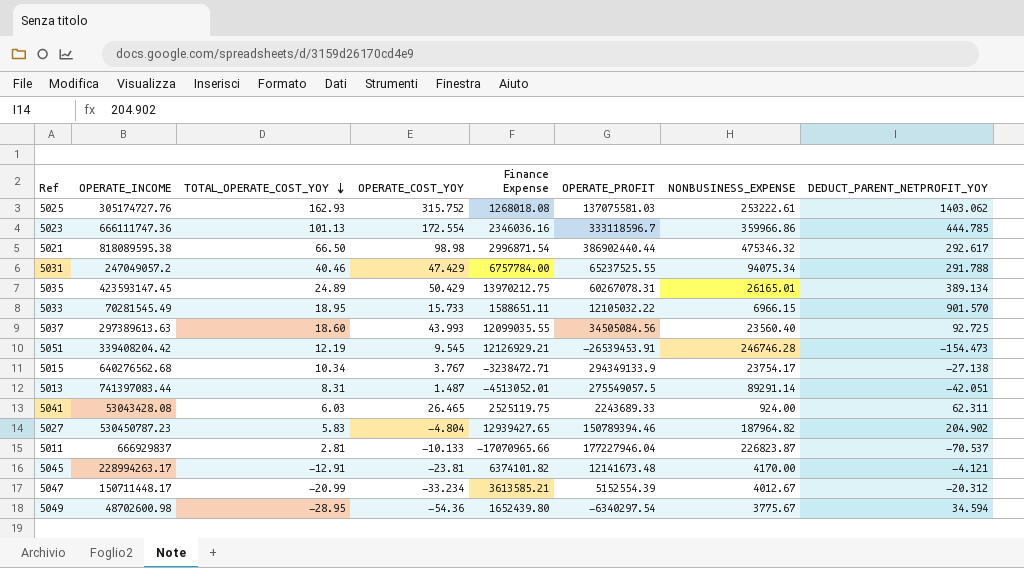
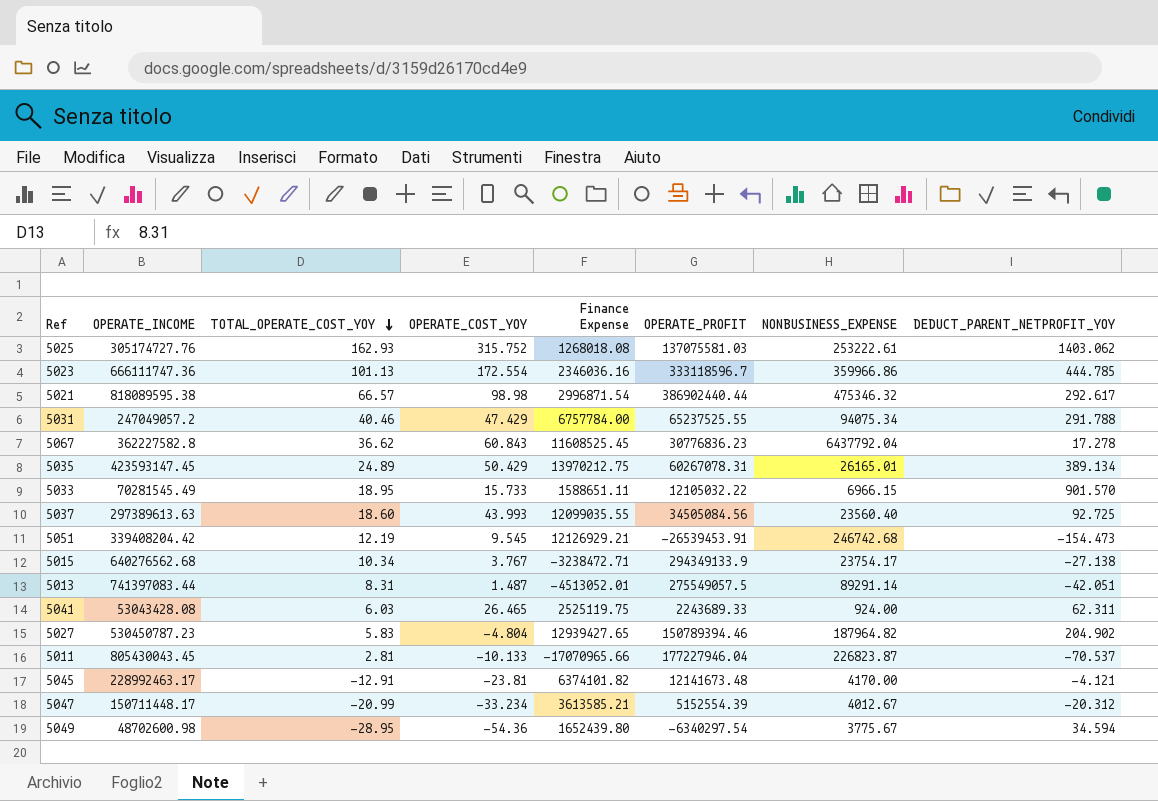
5021 | TOTAL_OPERATE_COST_YOY: 66.50 -> 66.57
row 5067: none -> 362227582.8 | 36.62 | 60.843 | 11608525.45 | 30776836.23 | 6437792.04 | 17.278
5051 | NONBUSINESS_EXPENSE: 246746.28 -> 246742.68
5011 | OPERATE_INCOME: 666929837 -> 805430043.45
5045 | OPERATE_INCOME: 228994263.17 -> 228992463.17

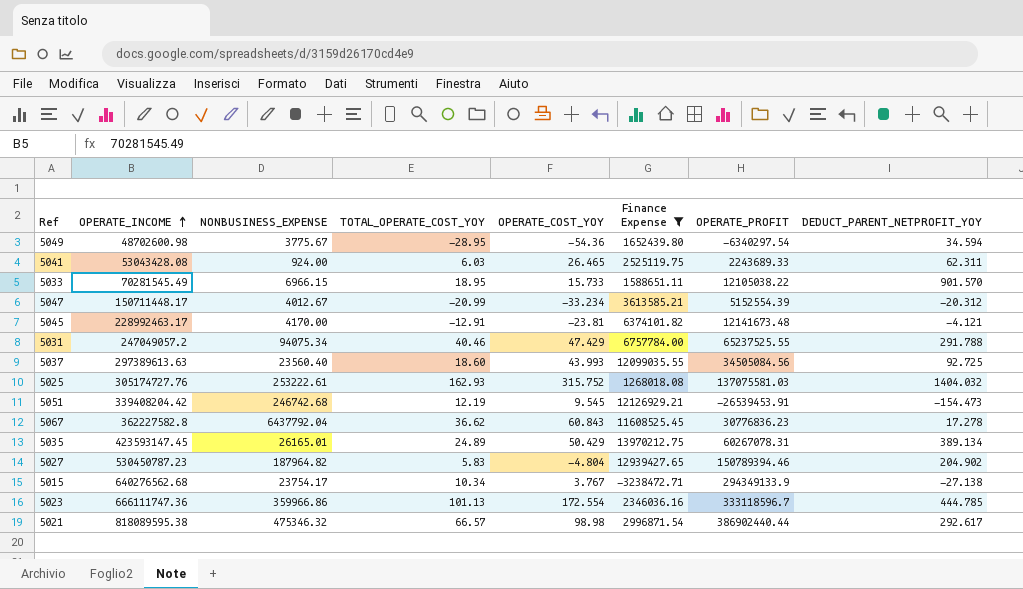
filter: none -> Finance Expense >= -3238472.71
row order: TOTAL_OPERATE_COST_YOY descending -> OPERATE_INCOME ascending
column NONBUSINESS_EXPENSE | position: 7 -> 3
5033 | OPERATE_PROFIT: 12105032.22 -> 12105038.22
5025 | DEDUCT_PARENT_NETPROFIT_YOY: 1403.062 -> 1404.032

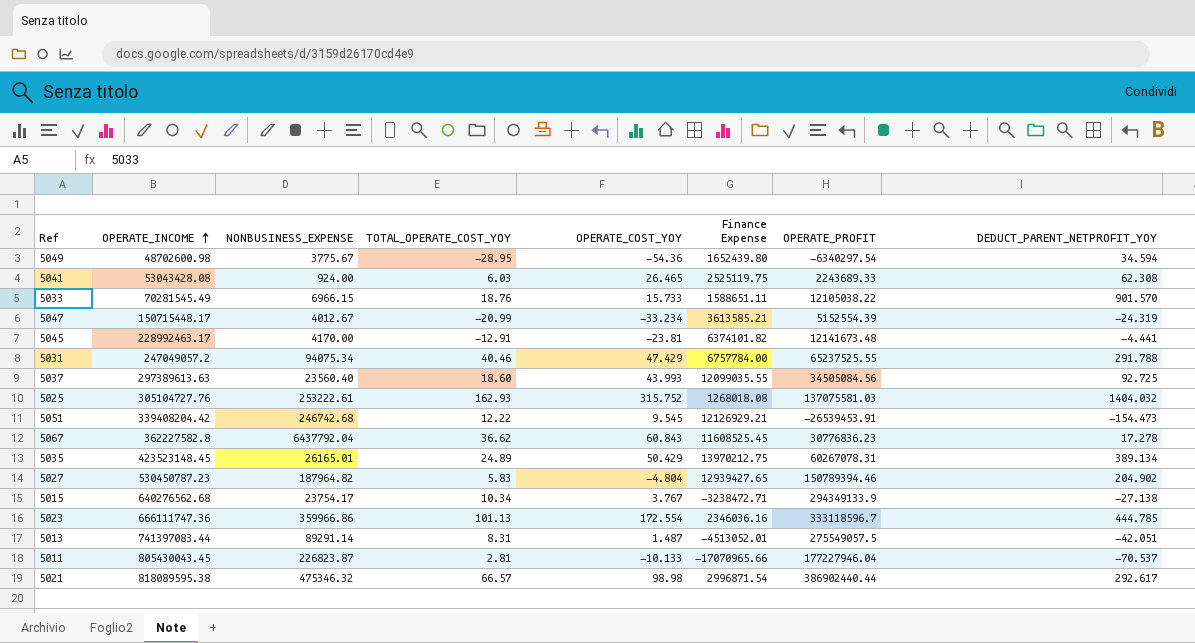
filter: Finance Expense >= -3238472.71 -> none
5041 | DEDUCT_PARENT_NETPROFIT_YOY: 62.311 -> 62.308
5033 | TOTAL_OPERATE_COST_YOY: 18.95 -> 18.76
5047 | OPERATE_INCOME: 150711448.17 -> 150715448.17
5047 | DEDUCT_PARENT_NETPROFIT_YOY: -20.312 -> -24.319
5045 | DEDUCT_PARENT_NETPROFIT_YOY: -4.121 -> -4.441
5025 | OPERATE_INCOME: 305174727.76 -> 305104727.76
5051 | TOTAL_OPERATE_COST_YOY: 12.19 -> 12.22
5035 | OPERATE_INCOME: 423593147.45 -> 423523148.45

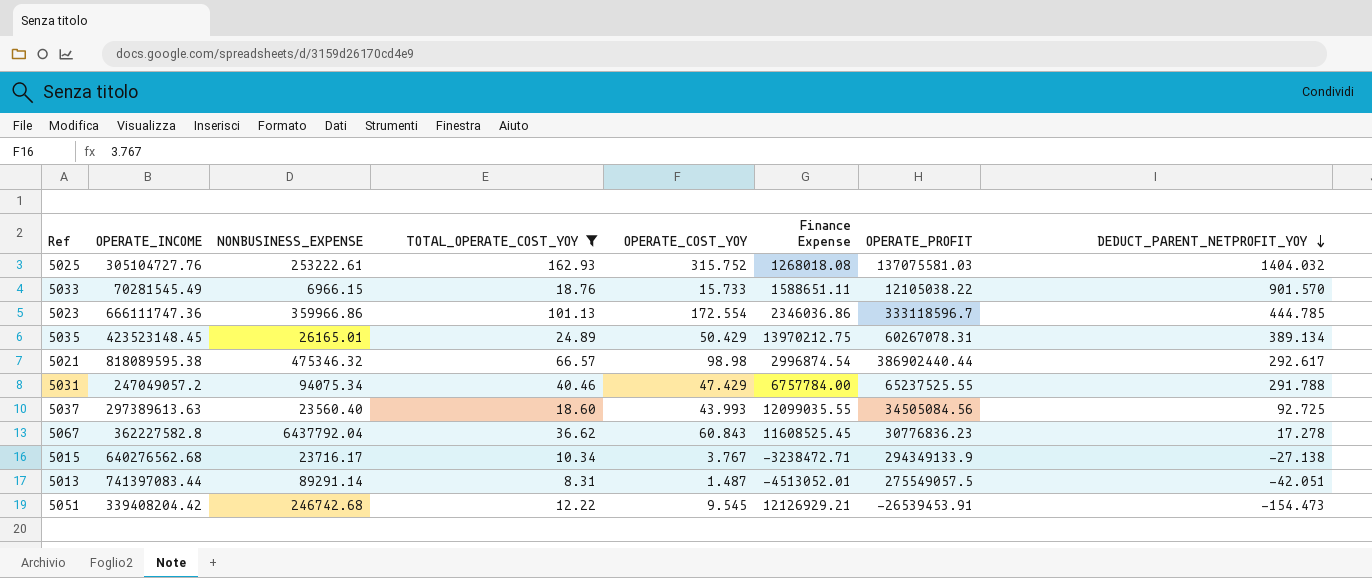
filter: none -> TOTAL_OPERATE_COST_YOY >= 8.31
row order: OPERATE_INCOME ascending -> DEDUCT_PARENT_NETPROFIT_YOY descending
5023 | Finance Expense: 2346036.16 -> 2346036.86
5021 | Finance Expense: 2996871.54 -> 2996874.54
5015 | NONBUSINESS_EXPENSE: 23754.17 -> 23716.17

